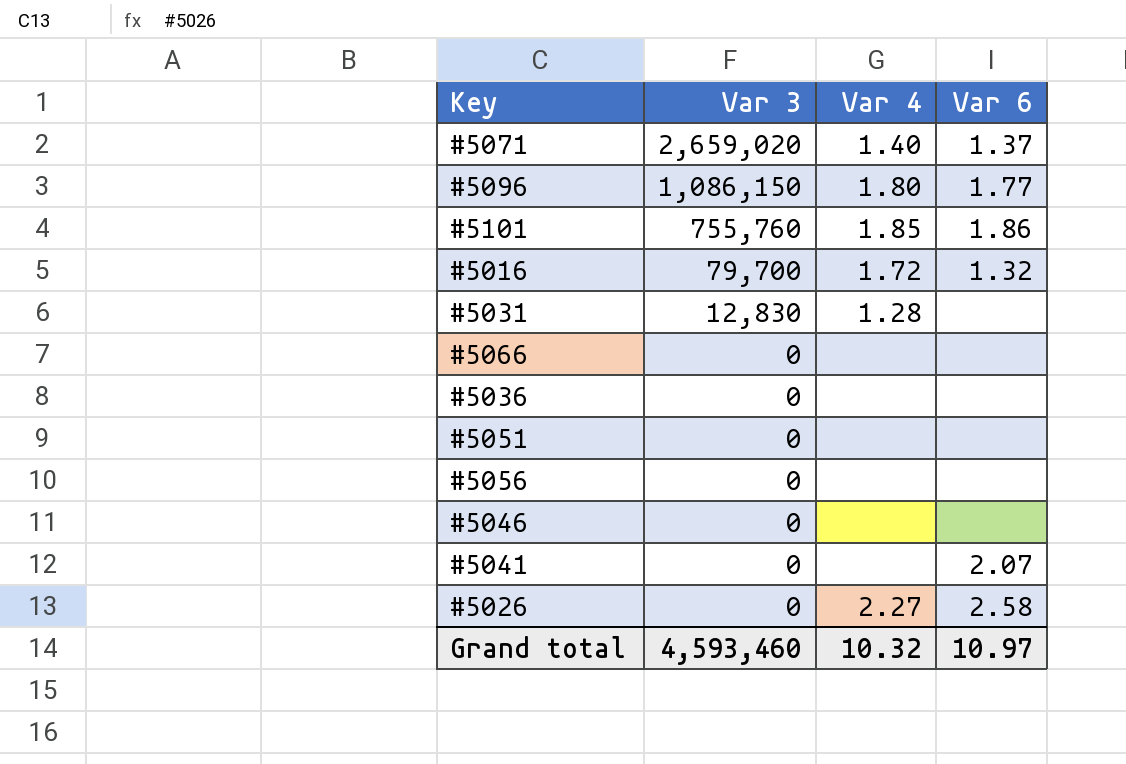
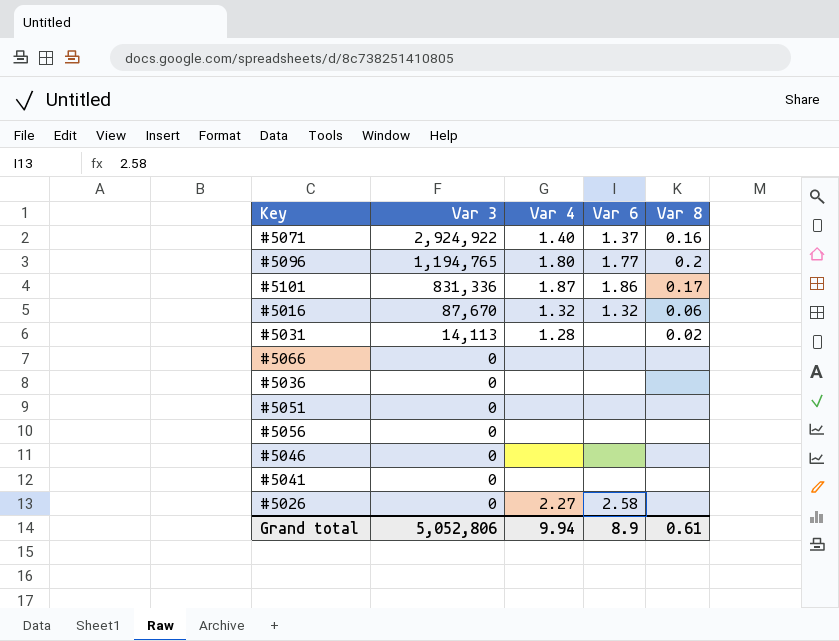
column Var 8 | position: none -> 5
#5071 | Var 3: 2,659,020 -> 2,924,922
#5096 | Var 3: 1,086,150 -> 1,194,765
#5101 | Var 3: 755,760 -> 831,336
#5101 | Var 4: 1.85 -> 1.87
#5016 | Var 3: 79,700 -> 87,670
#5016 | Var 4: 1.72 -> 1.32
#5031 | Var 3: 12,830 -> 14,113
#5041 | Var 6: 2.07 -> none
Grand total | Var 3: 4,593,460 -> 5,052,806
Grand total | Var 4: 10.32 -> 9.94
Grand total | Var 6: 10.97 -> 8.9

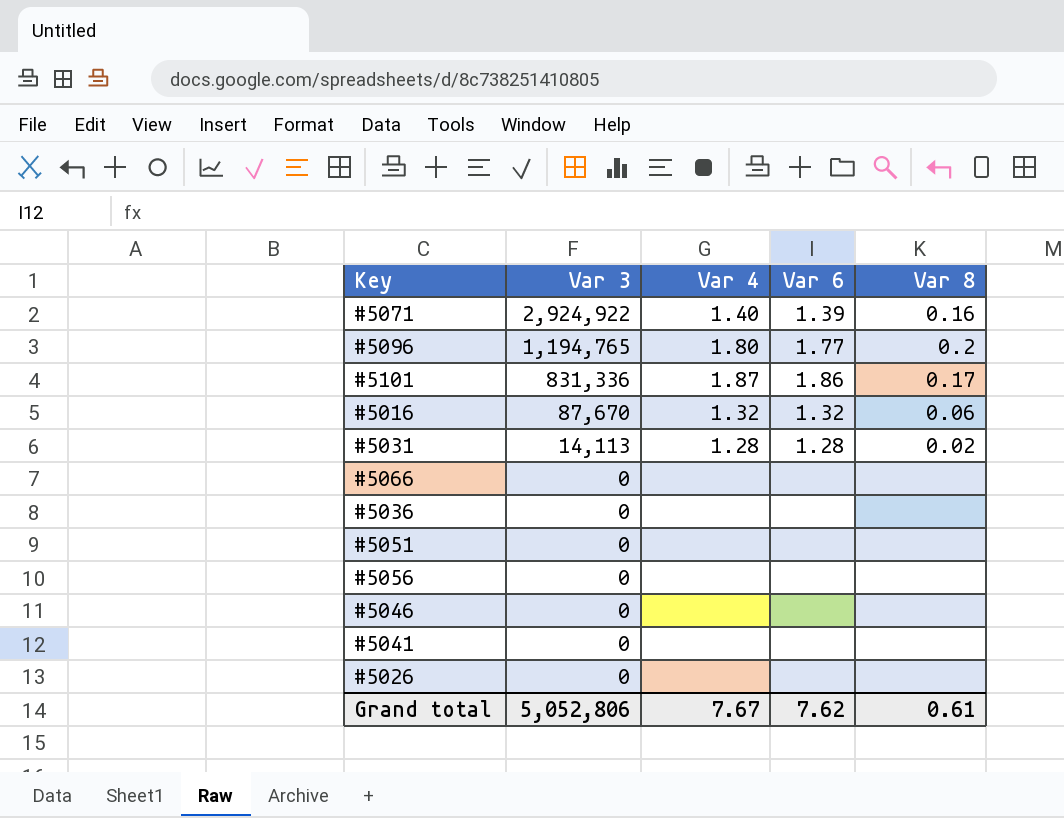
#5071 | Var 6: 1.37 -> 1.39
#5031 | Var 6: none -> 1.28
#5026 | Var 4: 2.27 -> none
#5026 | Var 6: 2.58 -> none
Grand total | Var 4: 9.94 -> 7.67
Grand total | Var 6: 8.9 -> 7.62

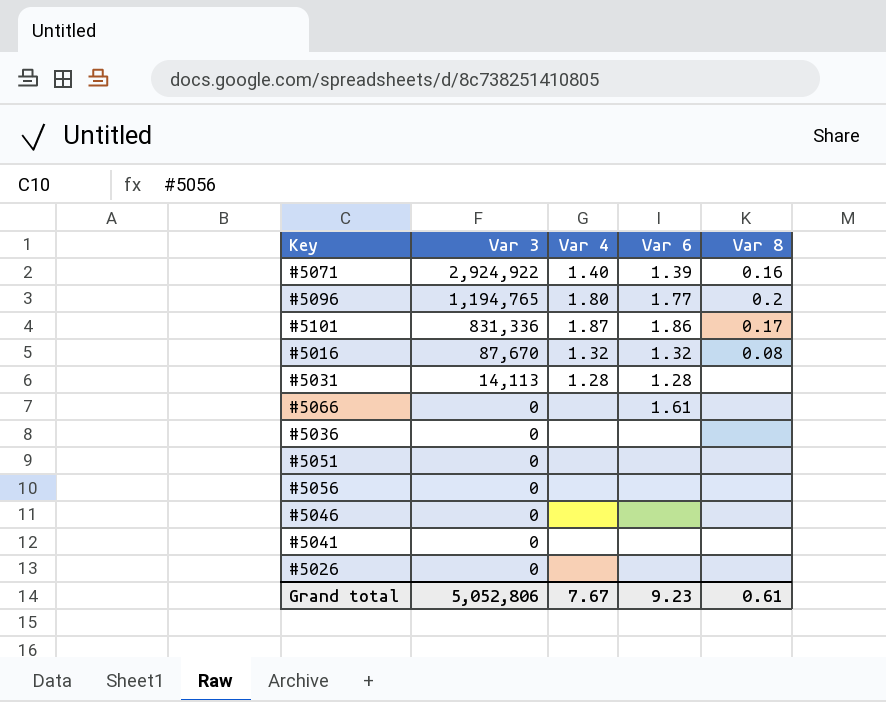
#5016 | Var 8: 0.06 -> 0.08
#5031 | Var 8: 0.02 -> none
#5066 | Var 6: none -> 1.61
Grand total | Var 6: 7.62 -> 9.23

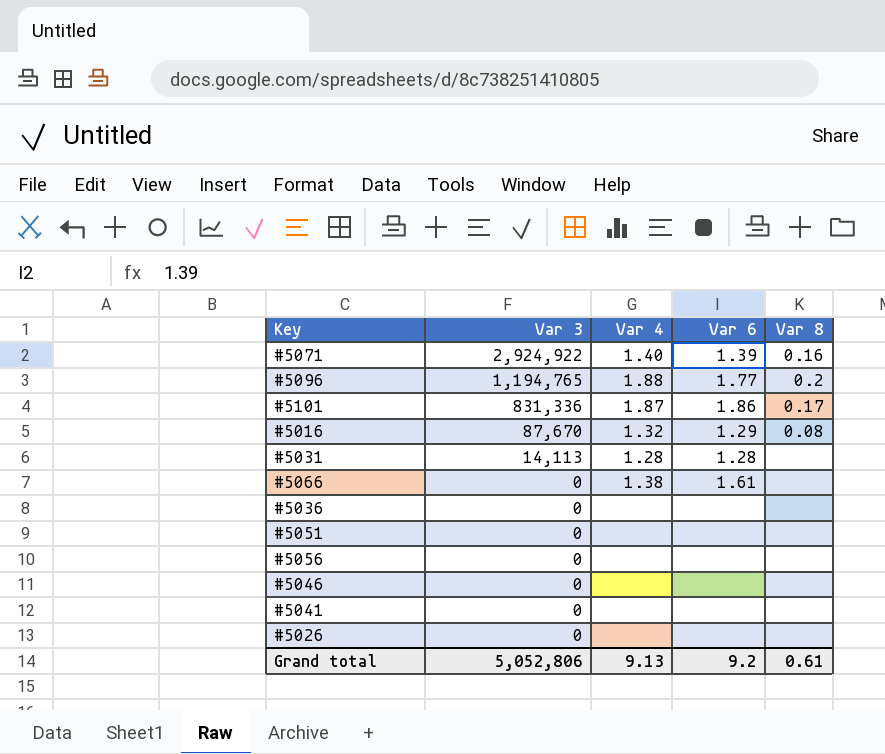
#5096 | Var 4: 1.80 -> 1.88
#5016 | Var 6: 1.32 -> 1.29
#5066 | Var 4: none -> 1.38
Grand total | Var 4: 7.67 -> 9.13
Grand total | Var 6: 9.23 -> 9.2

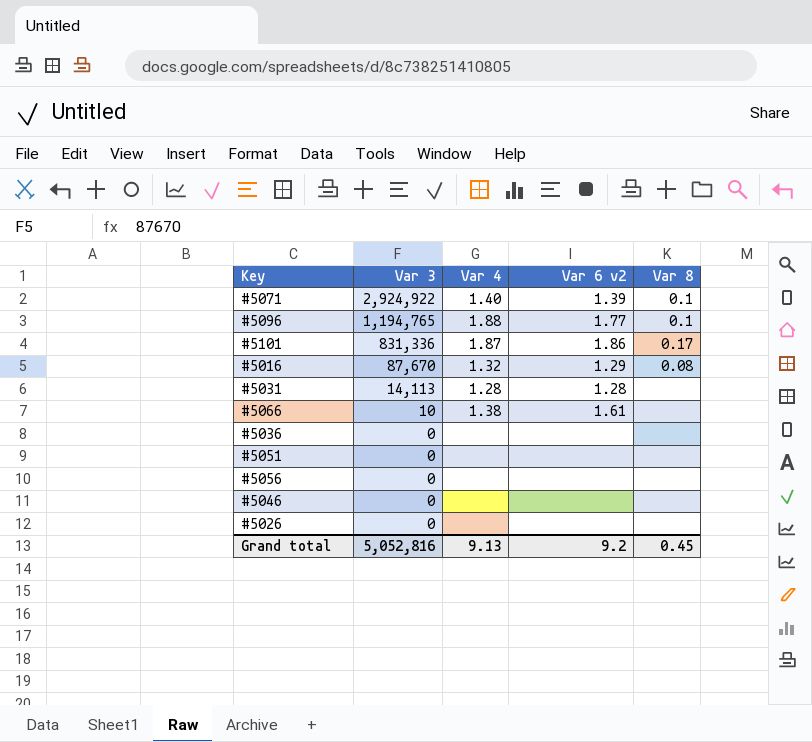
column name: Var 6 -> Var 6 v2
row #5041: 0 | none | none | none -> none
#5071 | Var 8: 0.16 -> 0.1
#5096 | Var 8: 0.2 -> 0.1
#5066 | Var 3: 0 -> 10
Grand total | Var 3: 5,052,806 -> 5,052,816
Grand total | Var 8: 0.61 -> 0.45

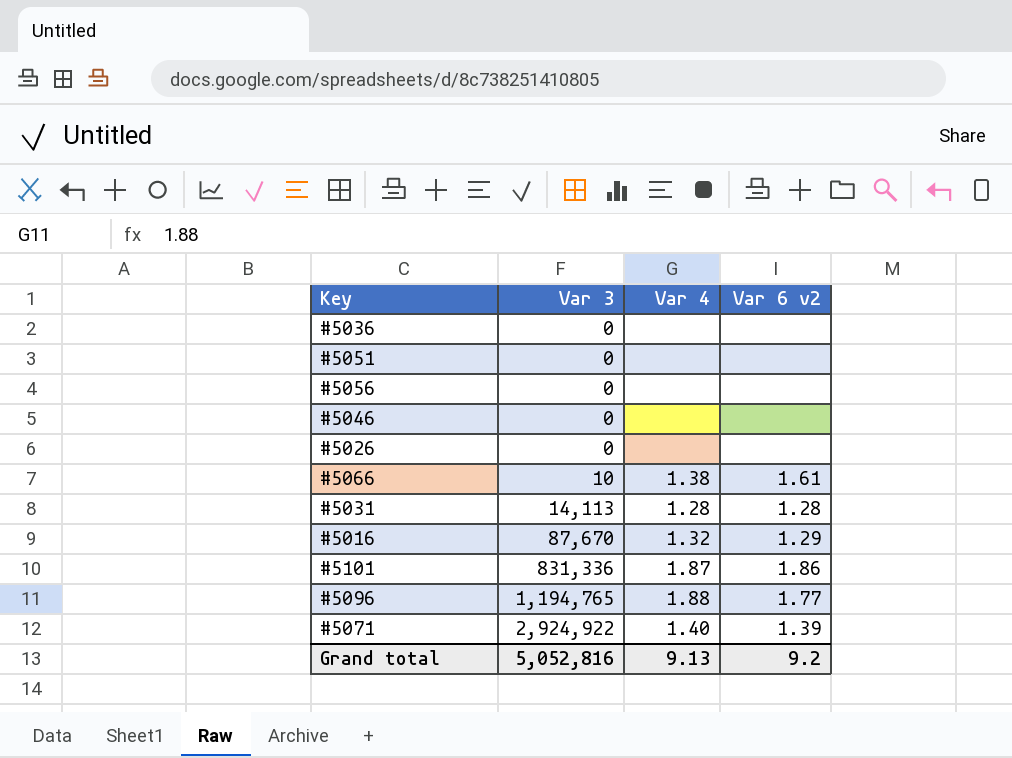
row order: Var 3 descending -> Var 3 ascending
column Var 8 | position: 5 -> none

